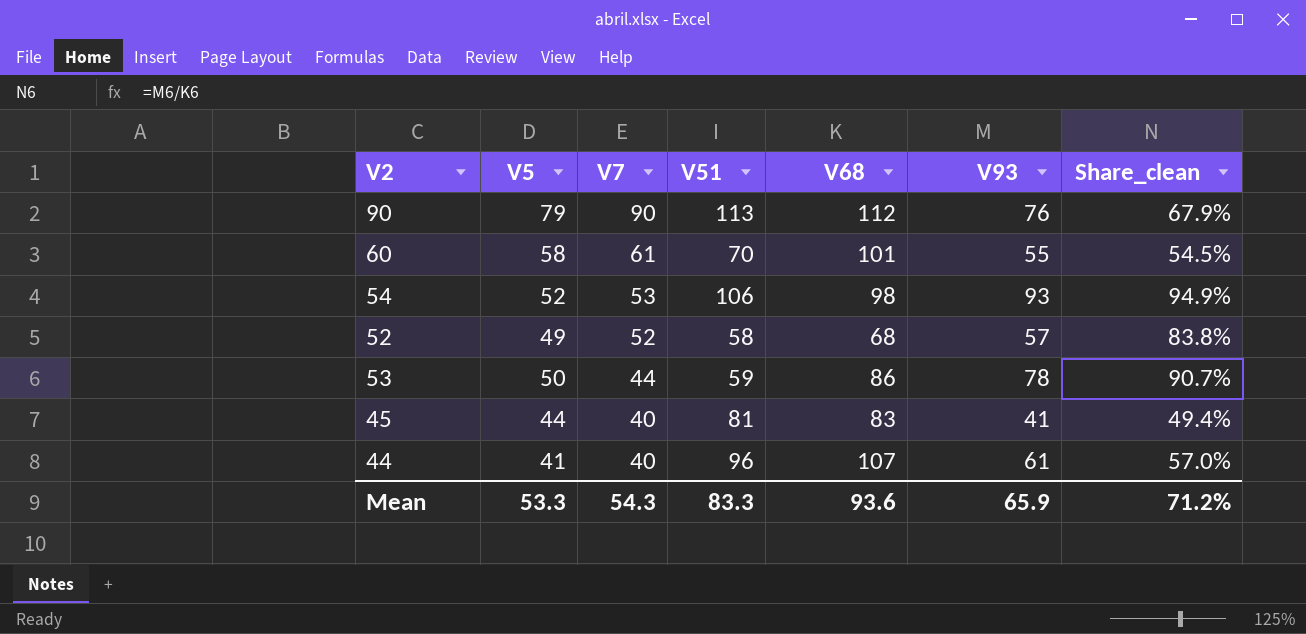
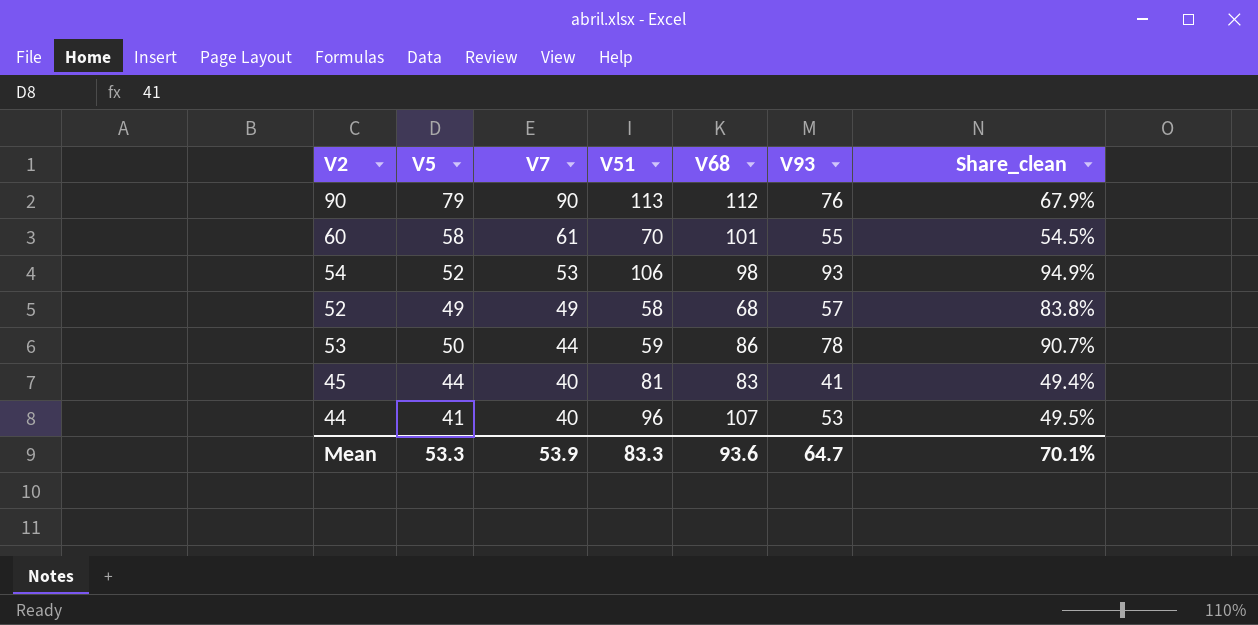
52 | V7: 52 -> 49
44 | V93: 61 -> 53
44 | Share_clean: 57.0% -> 49.5%
Mean | V7: 54.3 -> 53.9
Mean | V93: 65.9 -> 64.7
Mean | Share_clean: 71.2% -> 70.1%

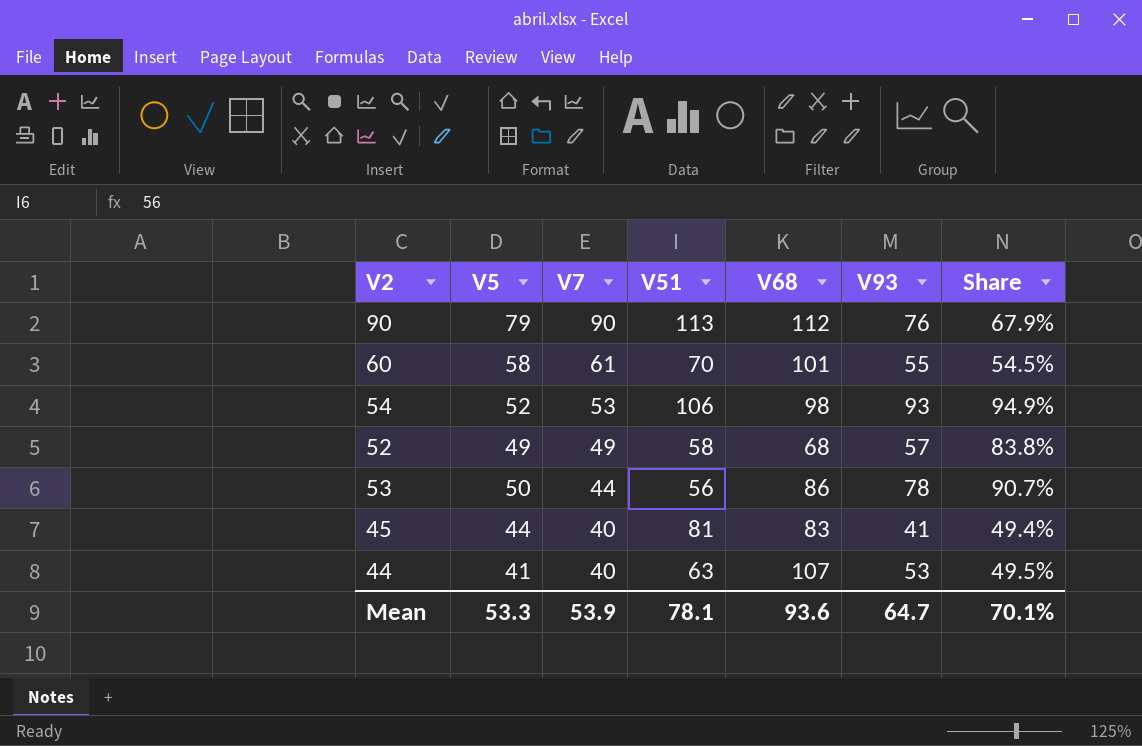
column name: Share_clean -> Share
53 | V51: 59 -> 56
44 | V51: 96 -> 63
Mean | V51: 83.3 -> 78.1

